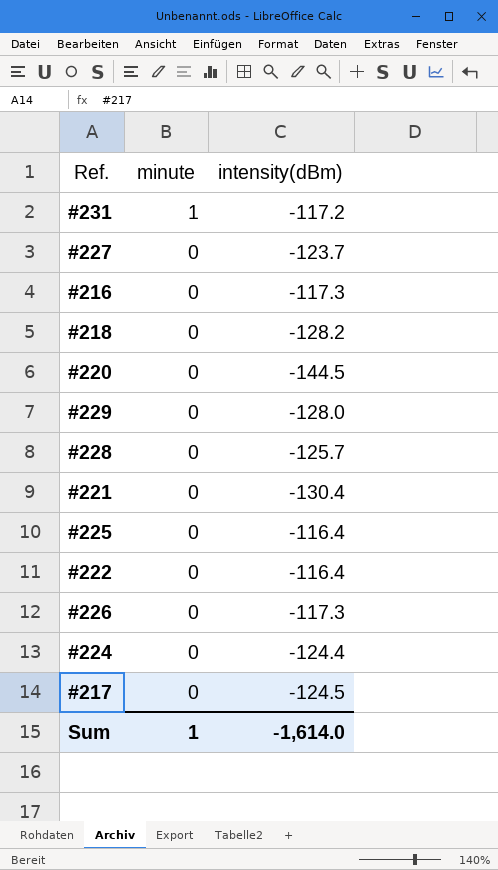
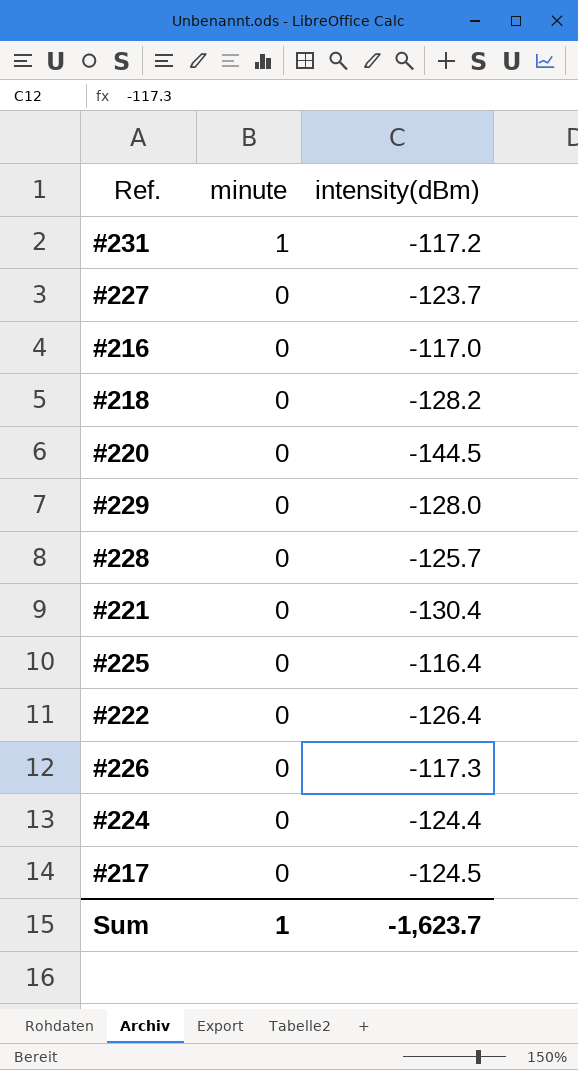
#216 | intensity(dBm): -117.3 -> -117.0
#222 | intensity(dBm): -116.4 -> -126.4
Sum | intensity(dBm): -1,614.0 -> -1,623.7

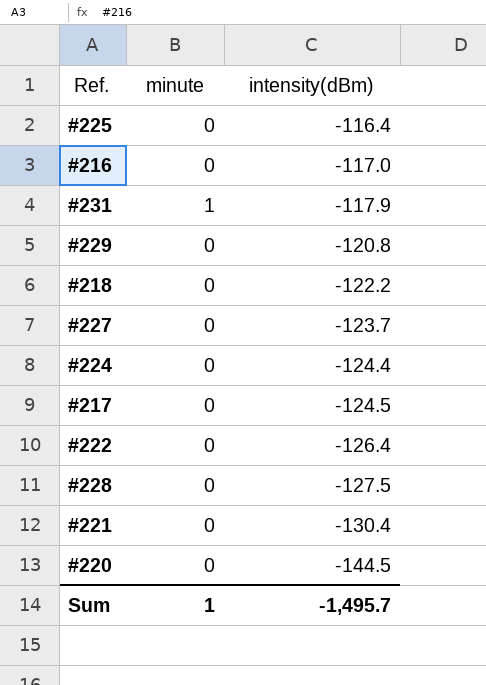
row order: minute descending -> intensity(dBm) descending
row #226: 0 | -117.3 -> none
#231 | intensity(dBm): -117.2 -> -117.9
#229 | intensity(dBm): -128.0 -> -120.8
#218 | intensity(dBm): -128.2 -> -122.2
#228 | intensity(dBm): -125.7 -> -127.5
Sum | intensity(dBm): -1,623.7 -> -1,495.7

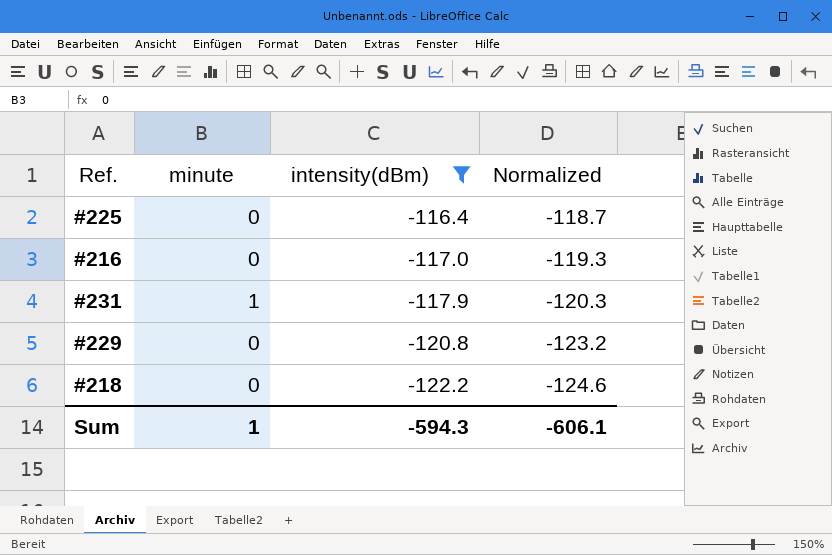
filter: none -> intensity(dBm) >= -122.2
column Normalized | formula: none -> [intensity(dBm)] * 1.02
Sum | intensity(dBm): -1,495.7 -> -594.3

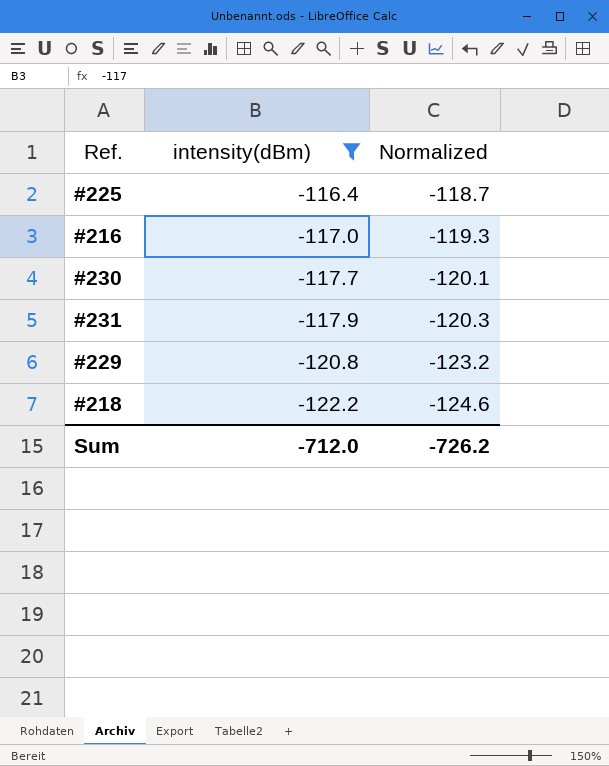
column minute | position: 2 -> none
row #230: none -> -117.7 | -120.1
Sum | intensity(dBm): -594.3 -> -712.0
Sum | Normalized: -606.1 -> -726.2

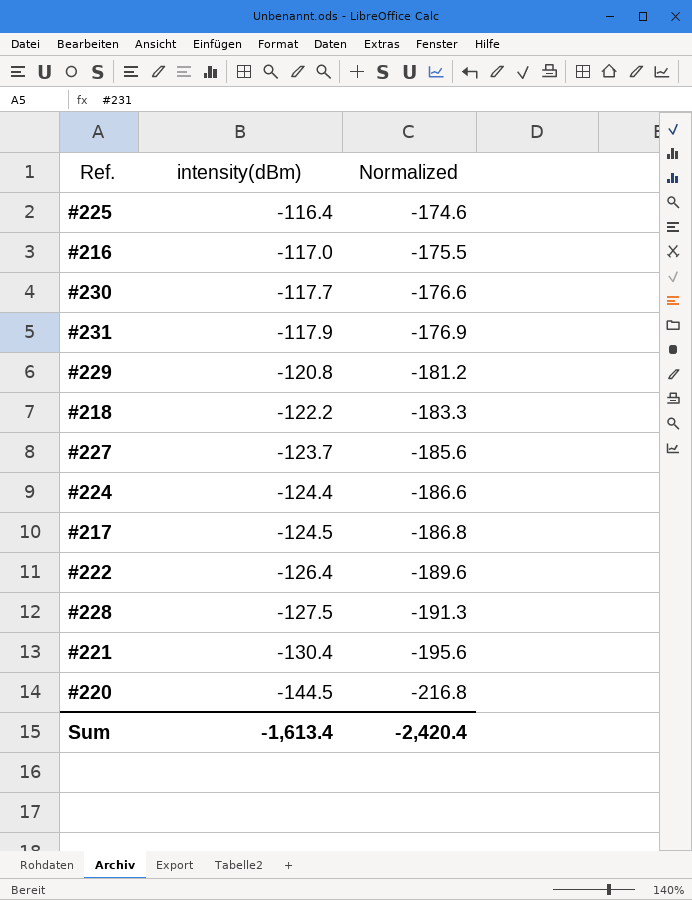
filter: intensity(dBm) >= -122.2 -> none
column Normalized | formula: [intensity(dBm)] * 1.02 -> [intensity(dBm)] * 1.5
Sum | intensity(dBm): -712.0 -> -1,613.4
Sum | Normalized: -726.2 -> -2,420.4

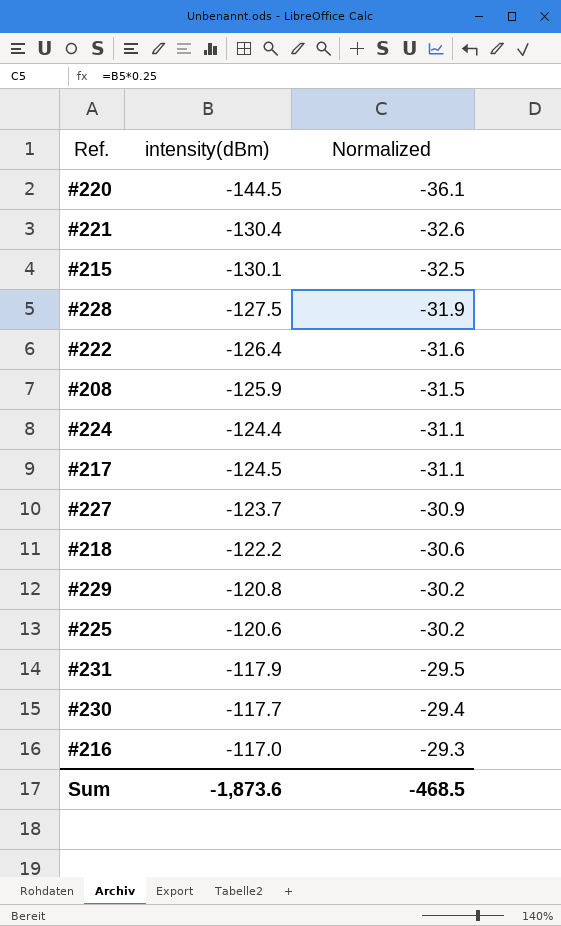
row order: intensity(dBm) descending -> Normalized ascending
column Normalized | formula: [intensity(dBm)] * 1.5 -> [intensity(dBm)] * 0.25
row #215: none -> -130.1 | -32.5
row #208: none -> -125.9 | -31.5
#225 | intensity(dBm): -116.4 -> -120.6
Sum | intensity(dBm): -1,613.4 -> -1,873.6
Sum | Normalized: -2,420.4 -> -468.5

